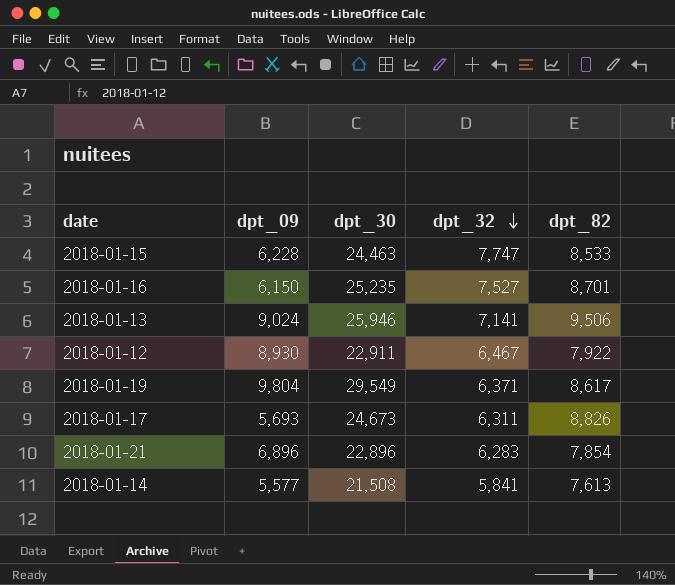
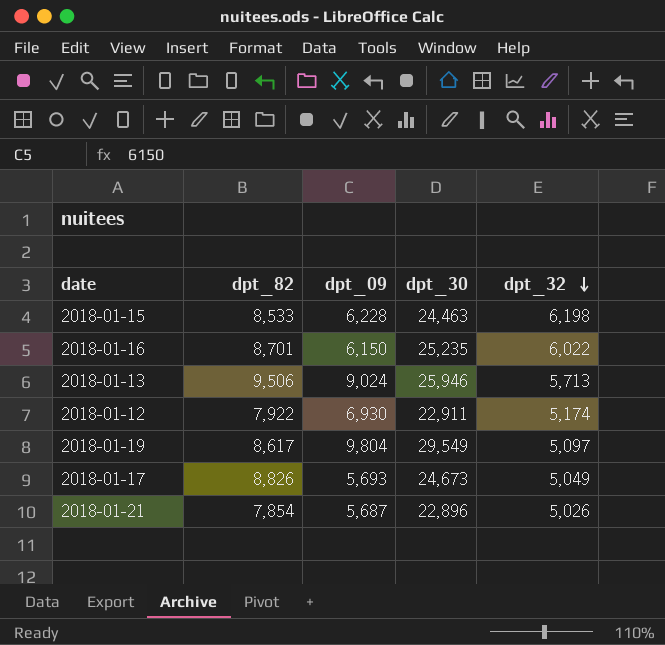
column dpt_82 | position: 5 -> 2
row 2018-01-14: 5,577 | 21,508 | 5,841 | 7,613 -> none
2018-01-15 | dpt_32: 7,747 -> 6,198
2018-01-16 | dpt_32: 7,527 -> 6,022
2018-01-13 | dpt_32: 7,141 -> 5,713
2018-01-12 | dpt_09: 8,930 -> 6,930
2018-01-12 | dpt_32: 6,467 -> 5,174
2018-01-19 | dpt_32: 6,371 -> 5,097
2018-01-17 | dpt_32: 6,311 -> 5,049
2018-01-21 | dpt_09: 6,896 -> 5,687
2018-01-21 | dpt_32: 6,283 -> 5,026

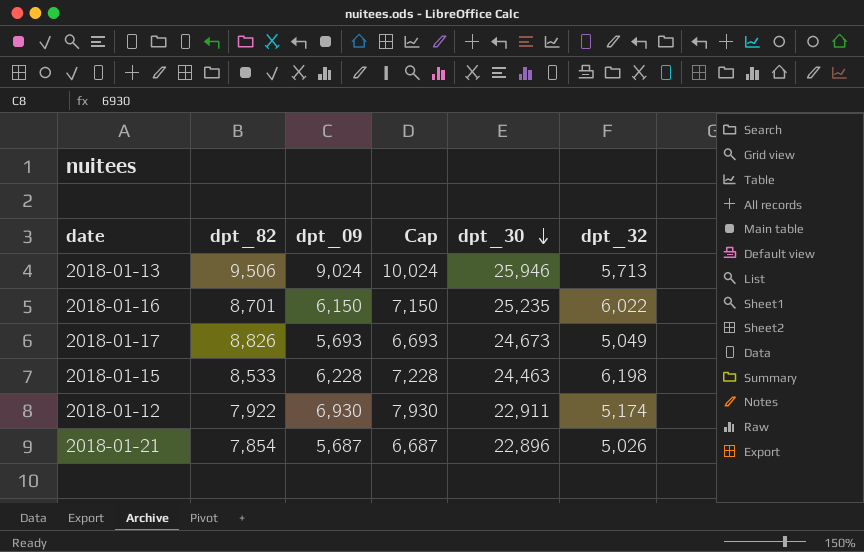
row order: dpt_32 descending -> dpt_30 descending
column Cap | formula: none -> [dpt_09] + 1000
row 2018-01-19: 8,617 | 9,804 | 29,549 | 5,097 -> none

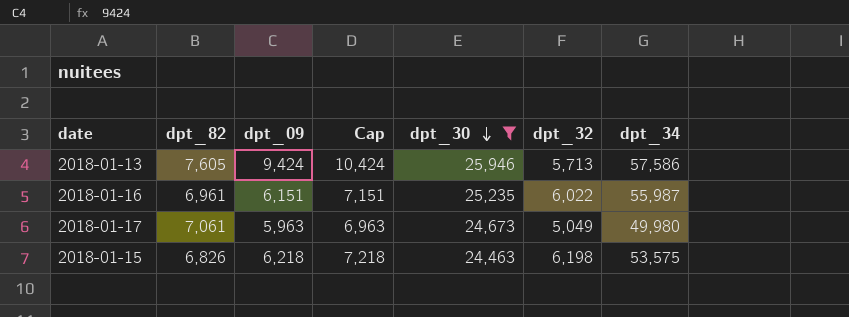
filter: none -> dpt_30 >= 24,463
column dpt_34 | position: none -> 7
2018-01-13 | dpt_82: 9,506 -> 7,605
2018-01-13 | dpt_09: 9,024 -> 9,424
2018-01-13 | Cap: 10,024 -> 10,424
2018-01-16 | dpt_82: 8,701 -> 6,961
2018-01-16 | dpt_09: 6,150 -> 6,151
2018-01-16 | Cap: 7,150 -> 7,151
2018-01-17 | dpt_82: 8,826 -> 7,061
2018-01-17 | dpt_09: 5,693 -> 5,963
2018-01-17 | Cap: 6,693 -> 6,963
2018-01-15 | dpt_82: 8,533 -> 6,826
2018-01-15 | dpt_09: 6,228 -> 6,218
2018-01-15 | Cap: 7,228 -> 7,218

